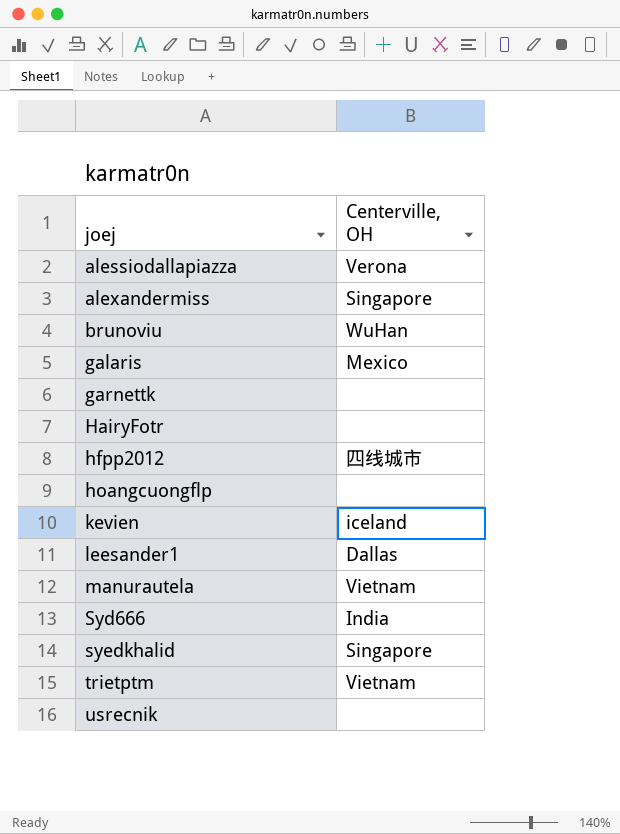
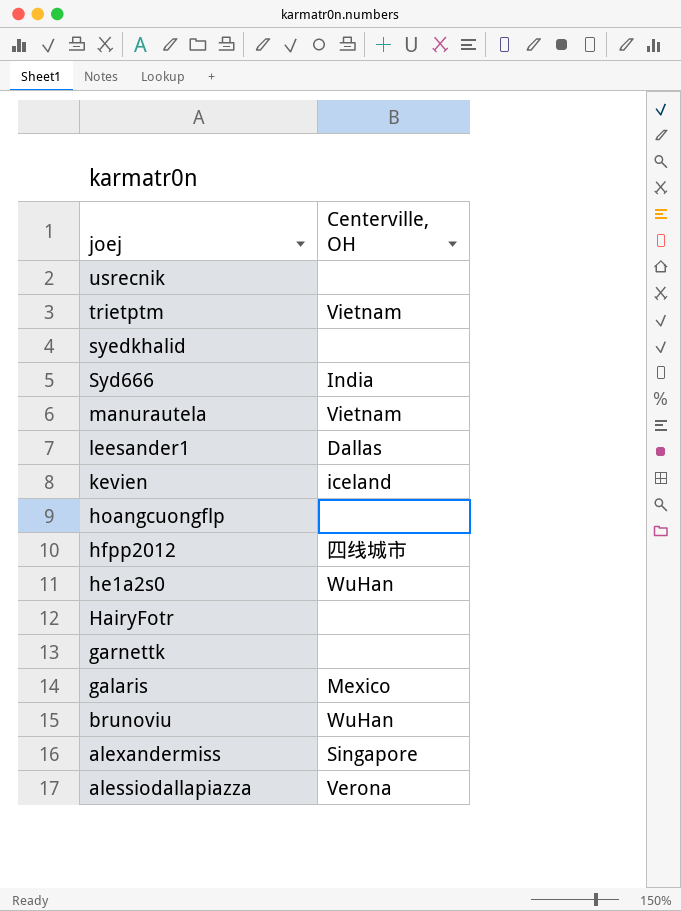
row order: joej ascending -> joej descending
syedkhalid | Centerville, OH: Singapore -> none
row he1a2s0: none -> WuHan

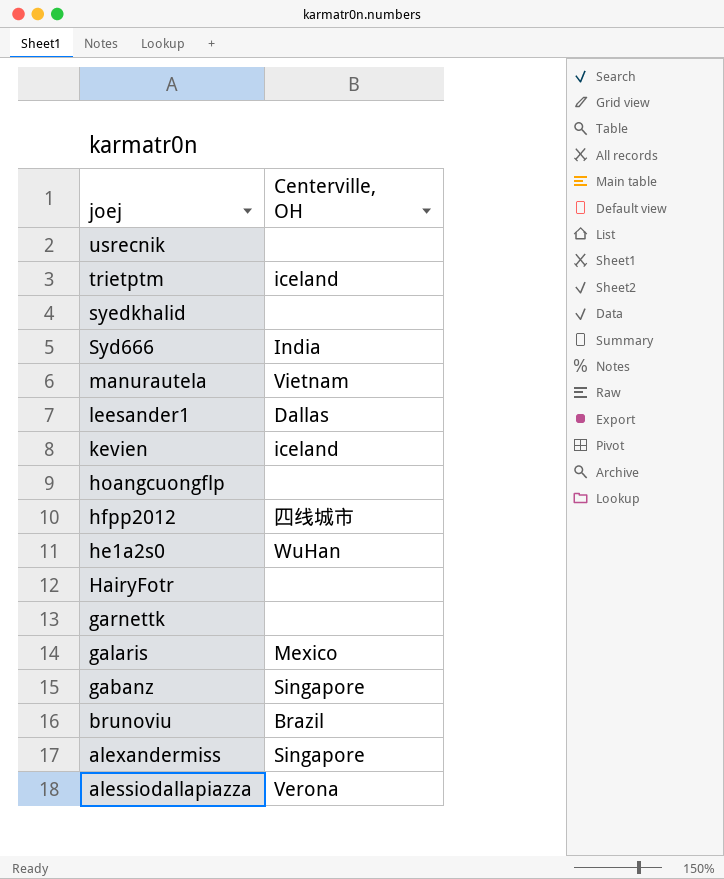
trietptm | Centerville, OH: Vietnam -> iceland
row gabanz: none -> Singapore
brunoviu | Centerville, OH: WuHan -> Brazil

